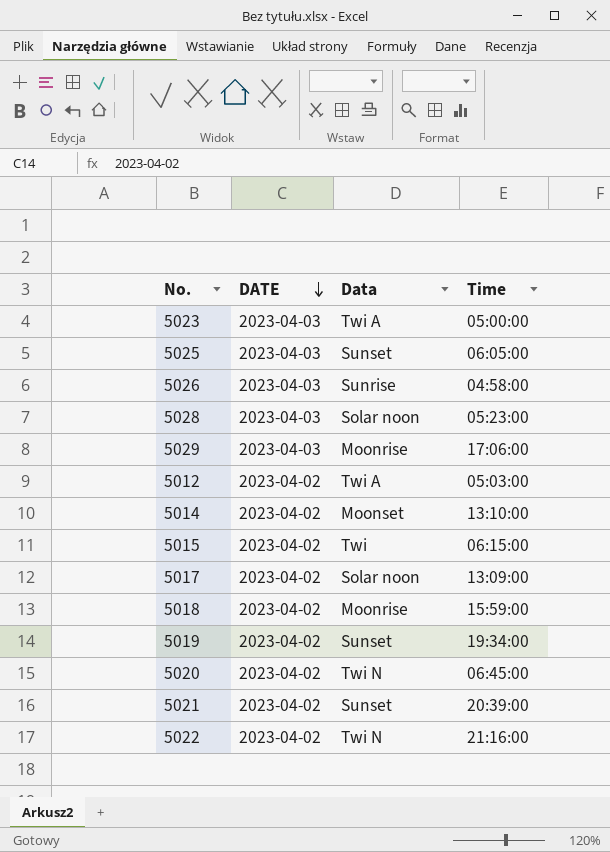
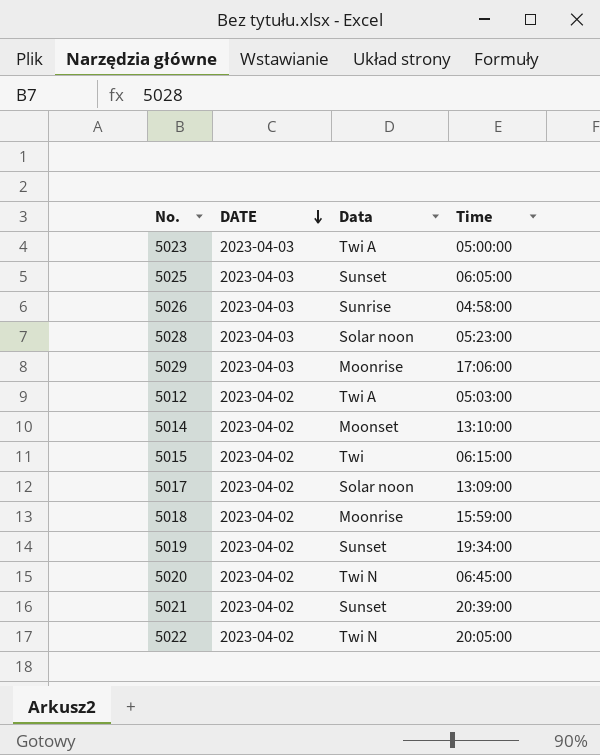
5022 | Time: 21:16:00 -> 20:05:00

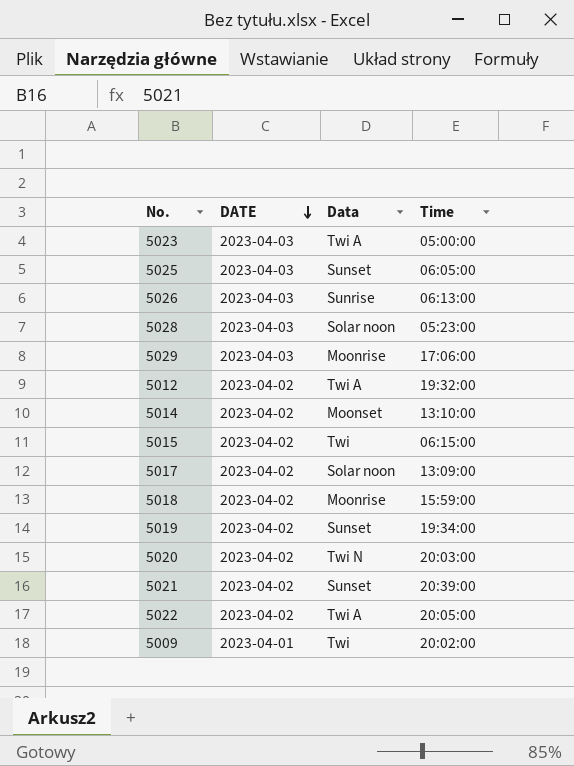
5026 | Time: 04:58:00 -> 06:13:00
5012 | Time: 05:03:00 -> 19:32:00
5020 | Time: 06:45:00 -> 20:03:00
5022 | Data: Twi N -> Twi A
row 5009: none -> 2023-04-01 | Twi | 20:02:00

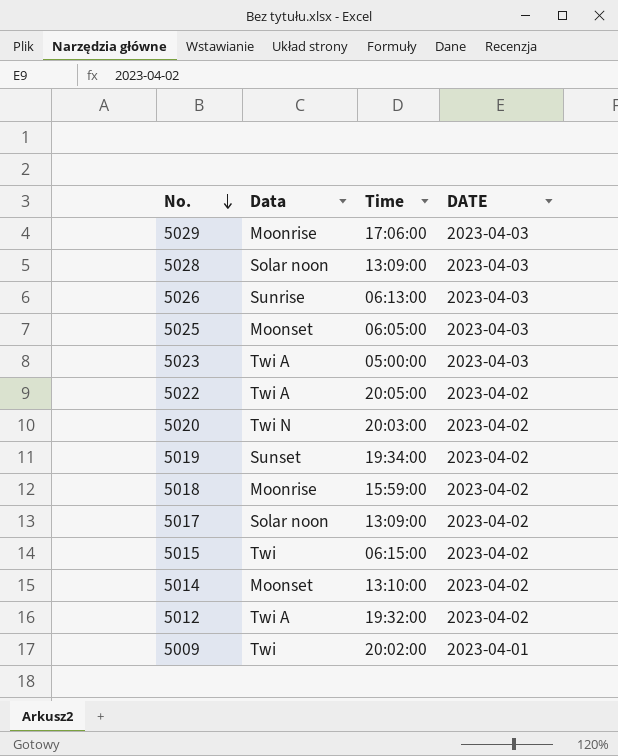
row order: DATE descending -> No. descending
column DATE | position: 2 -> 4
row 5021: 2023-04-02 | Sunset | 20:39:00 -> none
5028 | Time: 05:23:00 -> 13:09:00
5025 | Data: Sunset -> Moonset

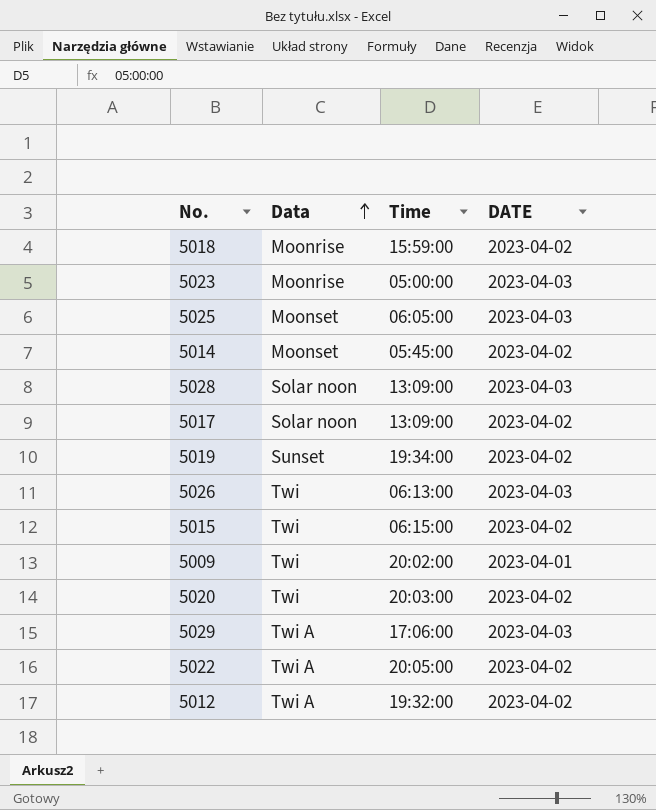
row order: No. descending -> Data ascending
5023 | Data: Twi A -> Moonrise
5014 | Time: 13:10:00 -> 05:45:00
5026 | Data: Sunrise -> Twi
5020 | Data: Twi N -> Twi
5029 | Data: Moonrise -> Twi A

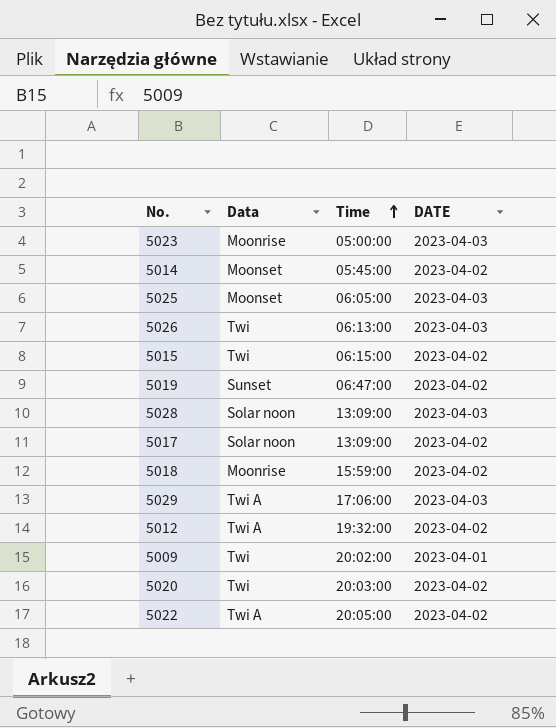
row order: Data ascending -> Time ascending
5019 | Time: 19:34:00 -> 06:47:00

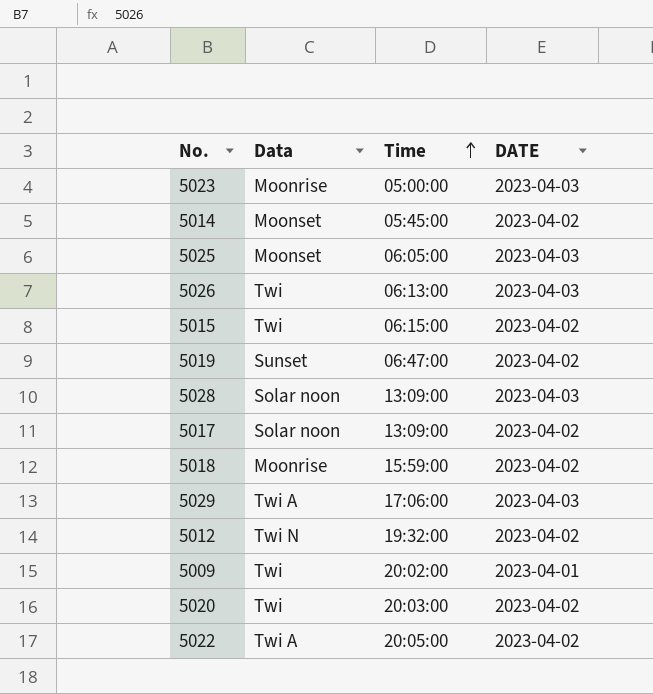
5012 | Data: Twi A -> Twi N

